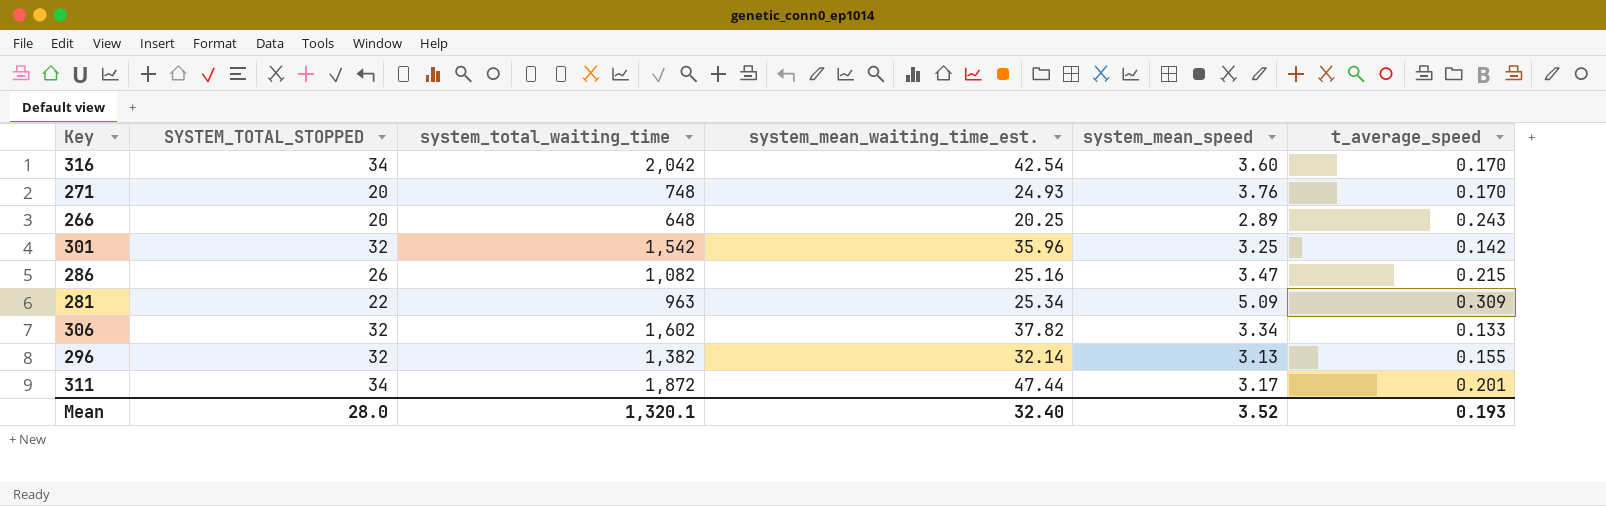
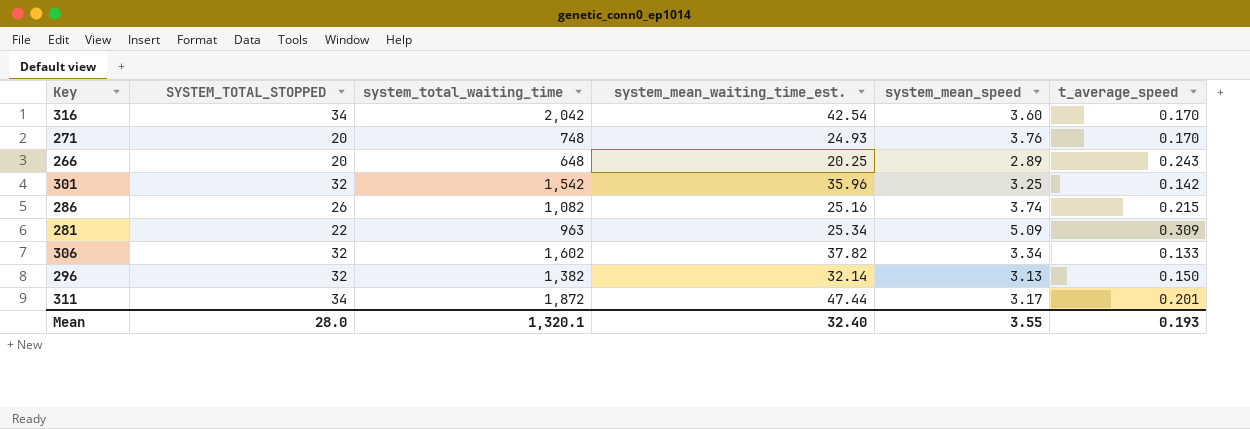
286 | system_mean_speed: 3.47 -> 3.74
296 | t_average_speed: 0.155 -> 0.150
Mean | system_mean_speed: 3.52 -> 3.55

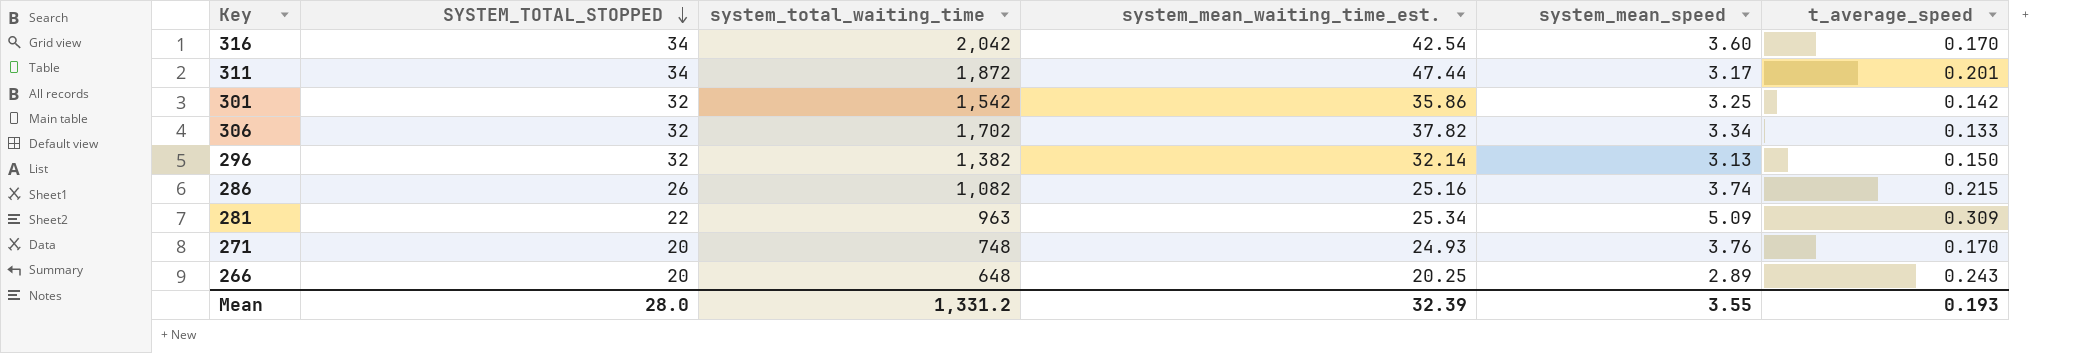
row order: none -> SYSTEM_TOTAL_STOPPED descending
301 | system_mean_waiting_time_est.: 35.96 -> 35.86
306 | system_total_waiting_time: 1,602 -> 1,702
Mean | system_total_waiting_time: 1,320.1 -> 1,331.2
Mean | system_mean_waiting_time_est.: 32.40 -> 32.39

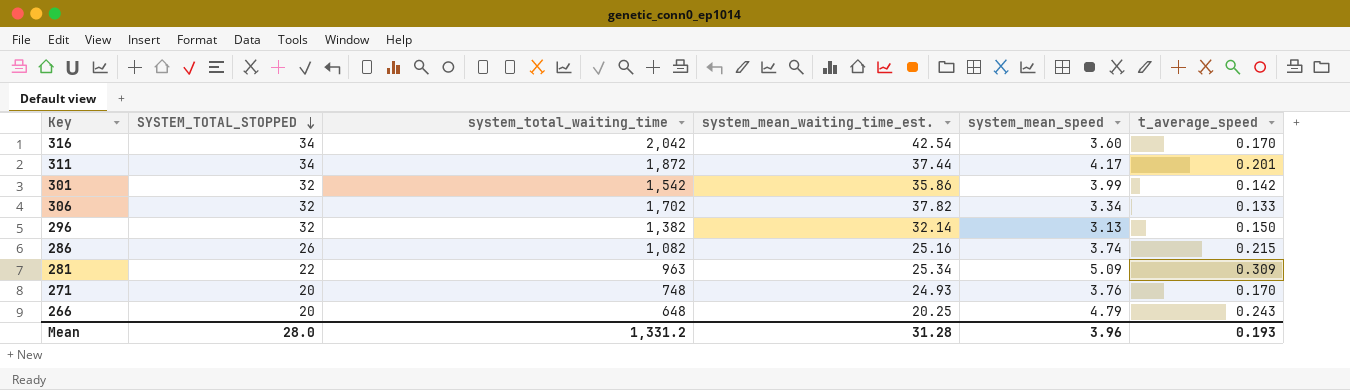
311 | system_mean_waiting_time_est.: 47.44 -> 37.44
311 | system_mean_speed: 3.17 -> 4.17
301 | system_mean_speed: 3.25 -> 3.99
266 | system_mean_speed: 2.89 -> 4.79
Mean | system_mean_waiting_time_est.: 32.39 -> 31.28
Mean | system_mean_speed: 3.55 -> 3.96

